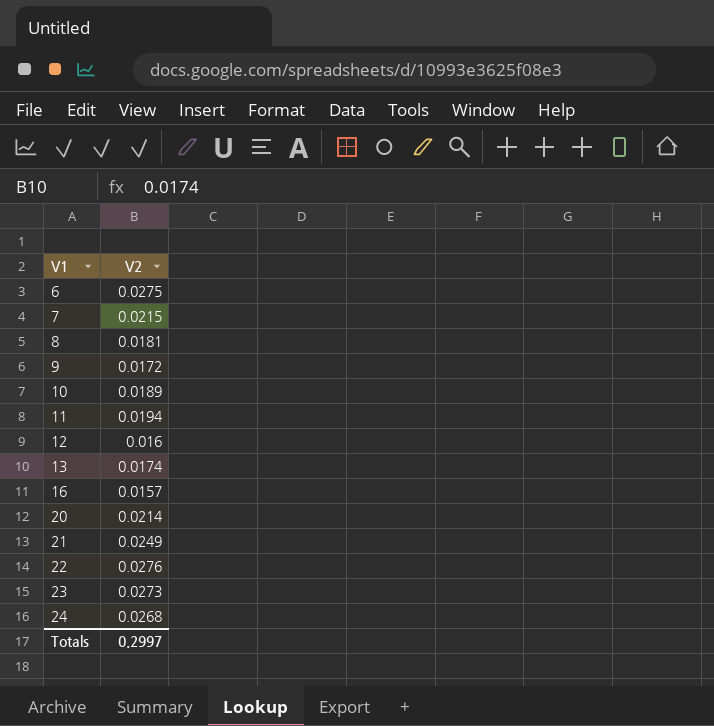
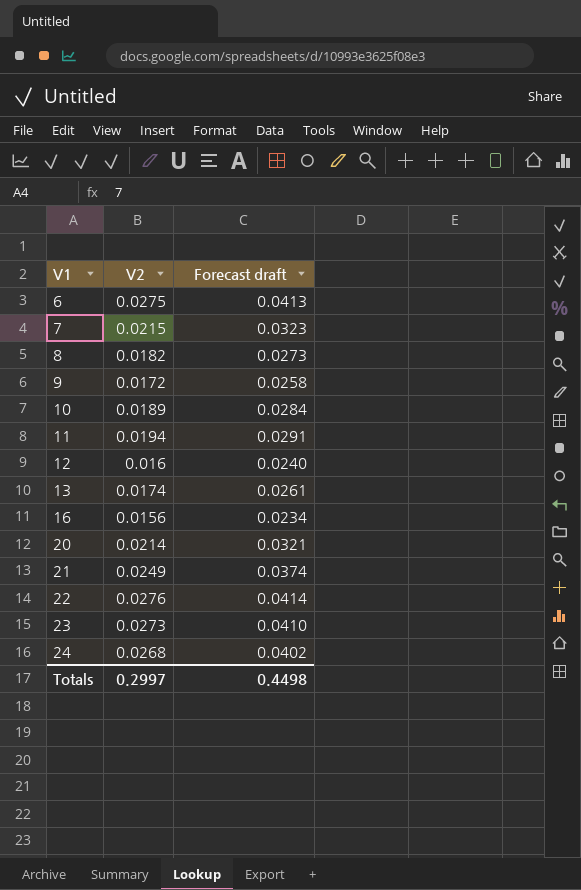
column Forecast draft | formula: none -> [V2] * 1.5
8 | V2: 0.0181 -> 0.0182
16 | V2: 0.0157 -> 0.0156

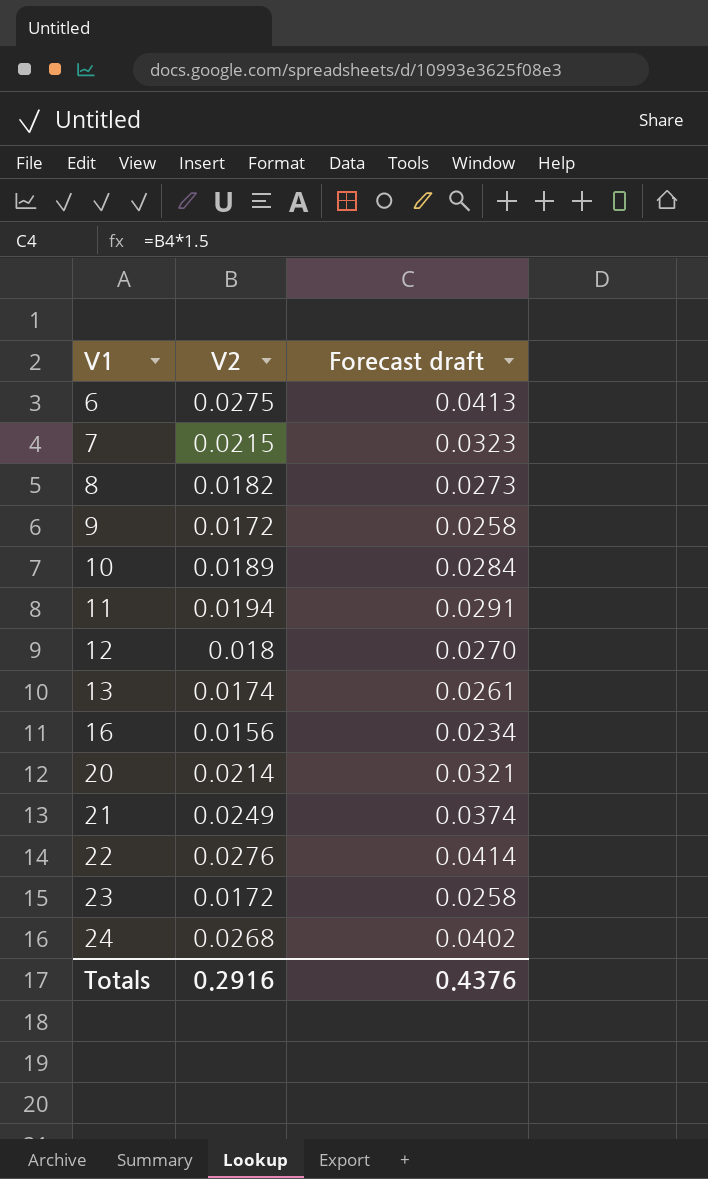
12 | V2: 0.016 -> 0.018
12 | Forecast draft: 0.0240 -> 0.0270
23 | V2: 0.0273 -> 0.0172
23 | Forecast draft: 0.0410 -> 0.0258
Totals | V2: 0.2997 -> 0.2916
Totals | Forecast draft: 0.4498 -> 0.4376

